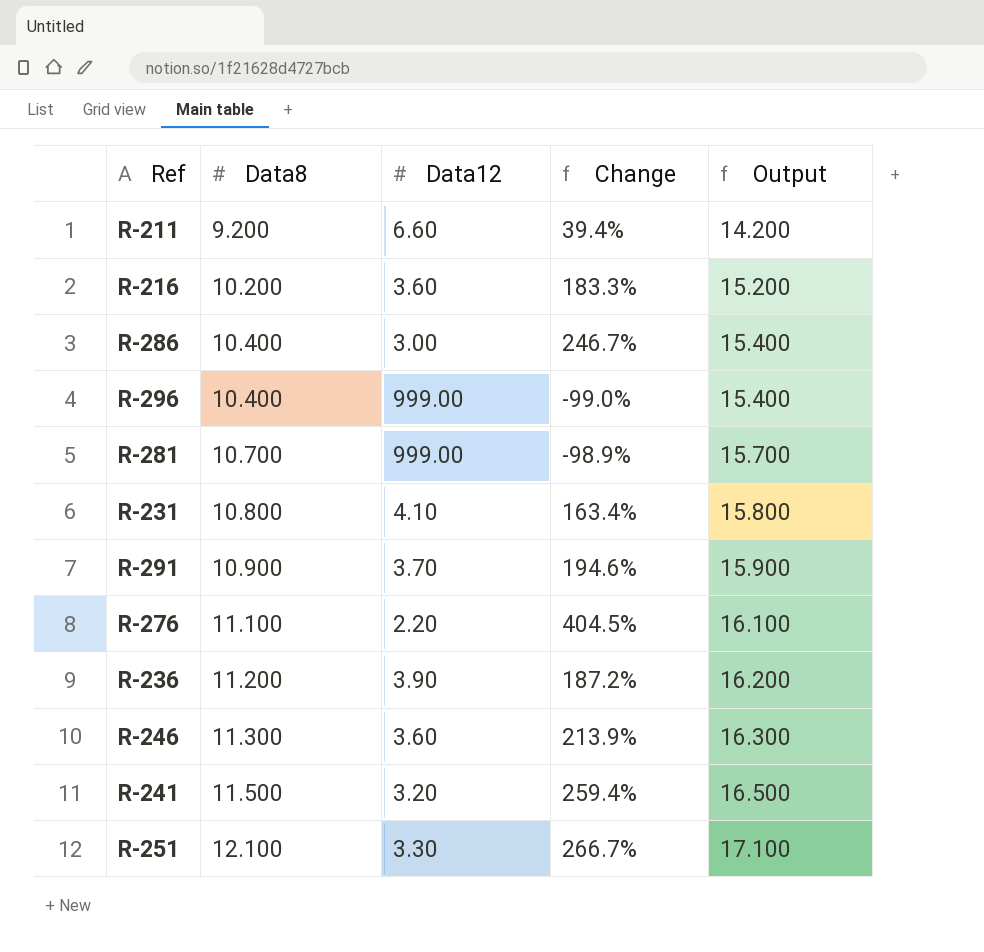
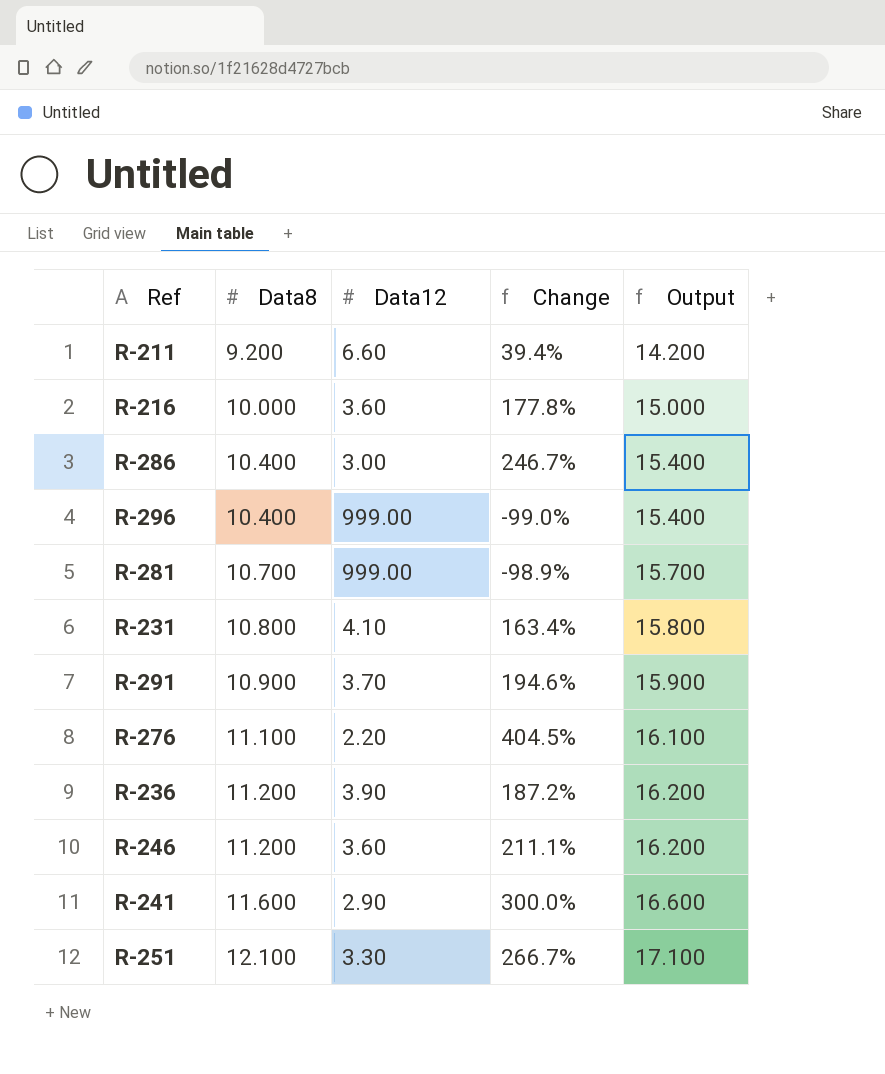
R-216 | Data8: 10.200 -> 10.000
R-216 | Change: 183.3% -> 177.8%
R-216 | Output: 15.200 -> 15.000
R-246 | Data8: 11.300 -> 11.200
R-246 | Change: 213.9% -> 211.1%
R-246 | Output: 16.300 -> 16.200
R-241 | Data8: 11.500 -> 11.600
R-241 | Data12: 3.20 -> 2.90
R-241 | Change: 259.4% -> 300.0%
R-241 | Output: 16.500 -> 16.600

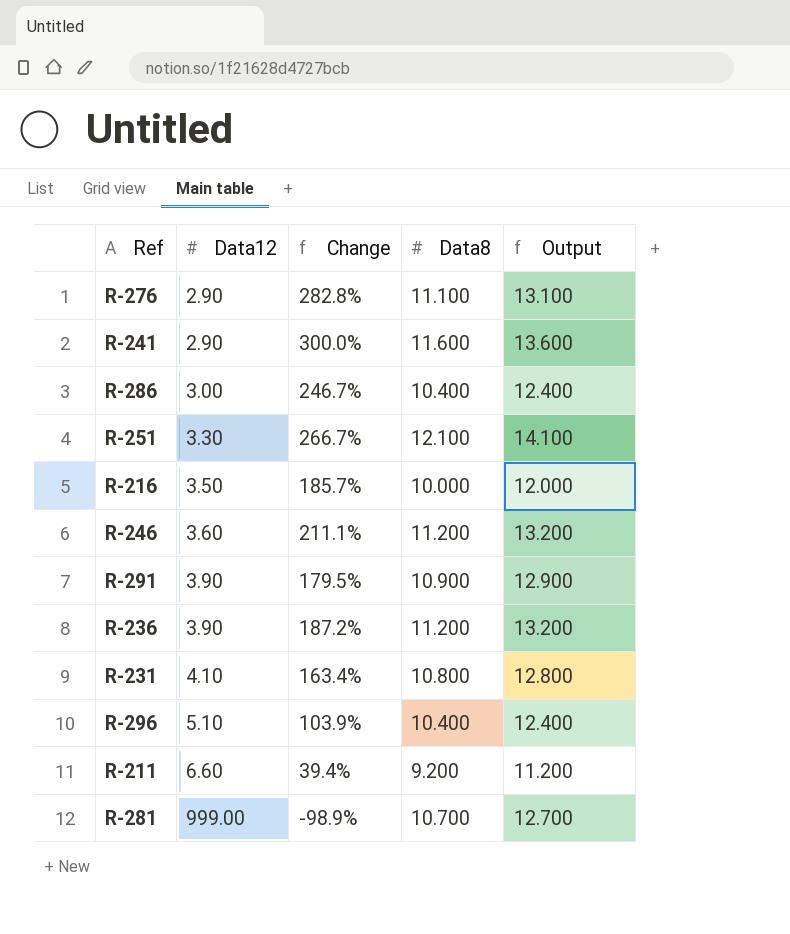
row order: Data8 ascending -> Data12 ascending
column Data8 | position: 2 -> 4
column Output | formula: [Data8] + 5 -> [Data8] + 2
R-276 | Data12: 2.20 -> 2.90
R-276 | Change: 404.5% -> 282.8%
R-216 | Data12: 3.60 -> 3.50
R-216 | Change: 177.8% -> 185.7%
R-291 | Data12: 3.70 -> 3.90
R-291 | Change: 194.6% -> 179.5%
R-296 | Data12: 999.00 -> 5.10
R-296 | Change: -99.0% -> 103.9%

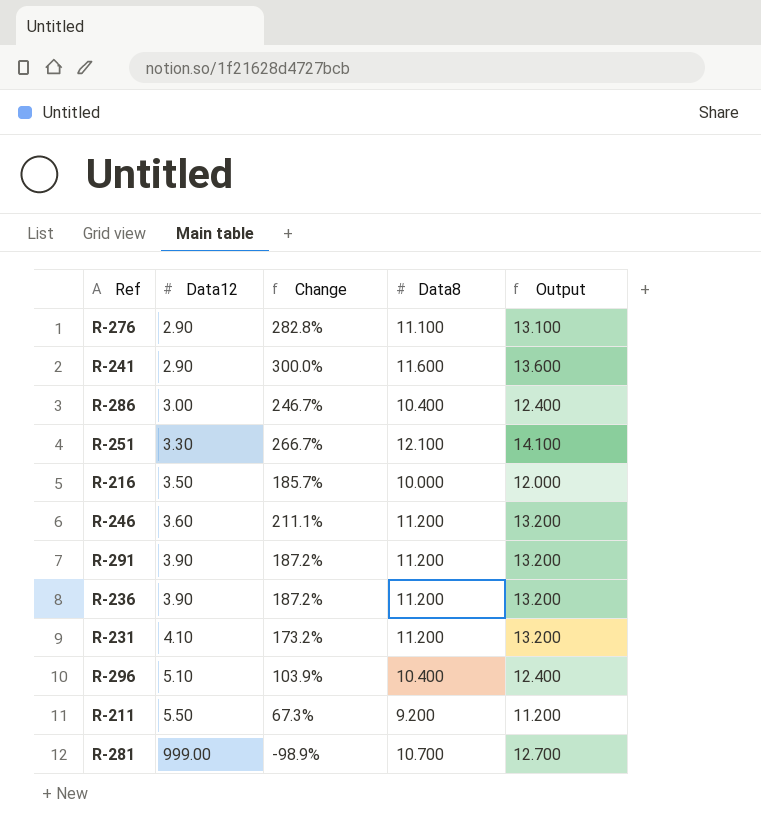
R-291 | Change: 179.5% -> 187.2%
R-291 | Data8: 10.900 -> 11.200
R-291 | Output: 12.900 -> 13.200
R-231 | Change: 163.4% -> 173.2%
R-231 | Data8: 10.800 -> 11.200
R-231 | Output: 12.800 -> 13.200
R-211 | Data12: 6.60 -> 5.50
R-211 | Change: 39.4% -> 67.3%

